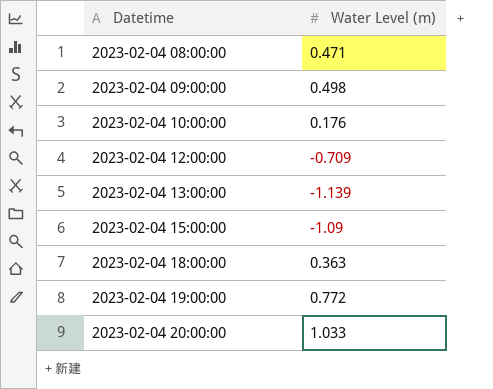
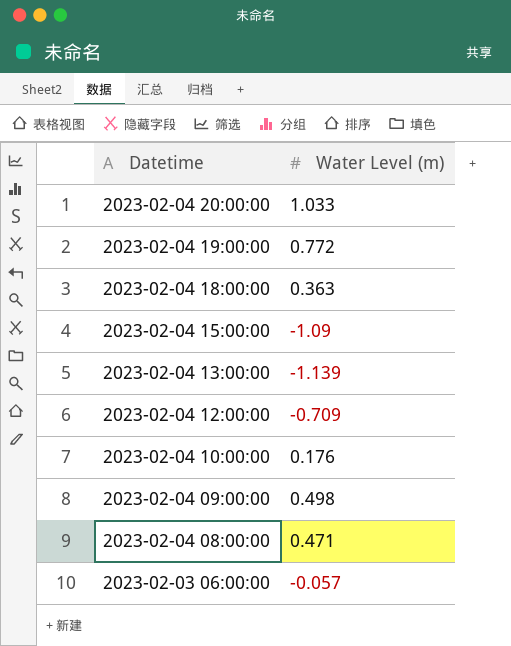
row order: Datetime ascending -> Datetime descending
row 2023-02-03 06:00:00: none -> -0.057

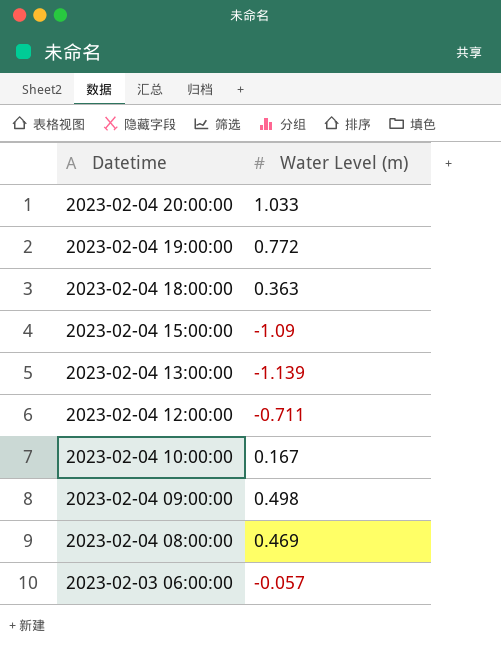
2023-02-04 12:00:00 | Water Level (m): -0.709 -> -0.711
2023-02-04 10:00:00 | Water Level (m): 0.176 -> 0.167
2023-02-04 08:00:00 | Water Level (m): 0.471 -> 0.469

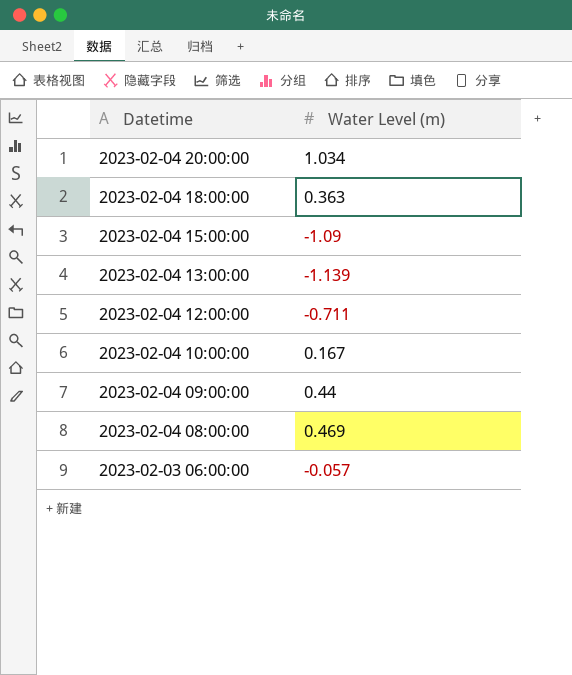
row 2023-02-04 19:00:00: 0.772 -> none
2023-02-04 20:00:00 | Water Level (m): 1.033 -> 1.034
2023-02-04 09:00:00 | Water Level (m): 0.498 -> 0.44

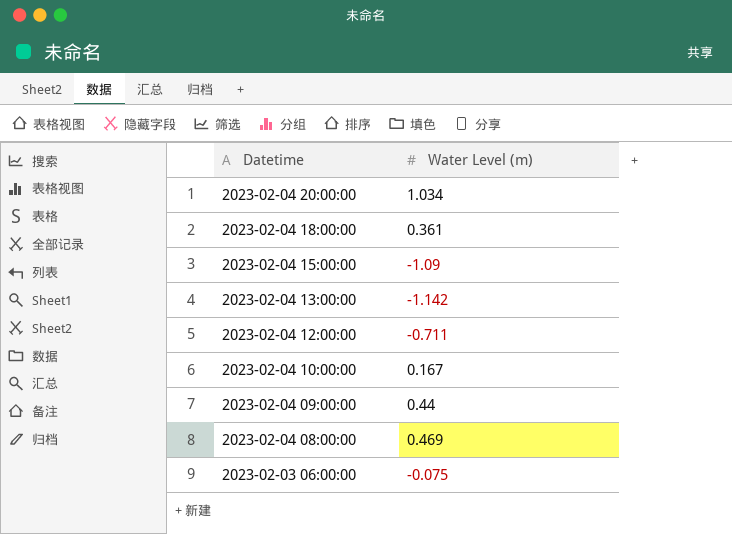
2023-02-04 18:00:00 | Water Level (m): 0.363 -> 0.361
2023-02-04 13:00:00 | Water Level (m): -1.139 -> -1.142
2023-02-03 06:00:00 | Water Level (m): -0.057 -> -0.075

